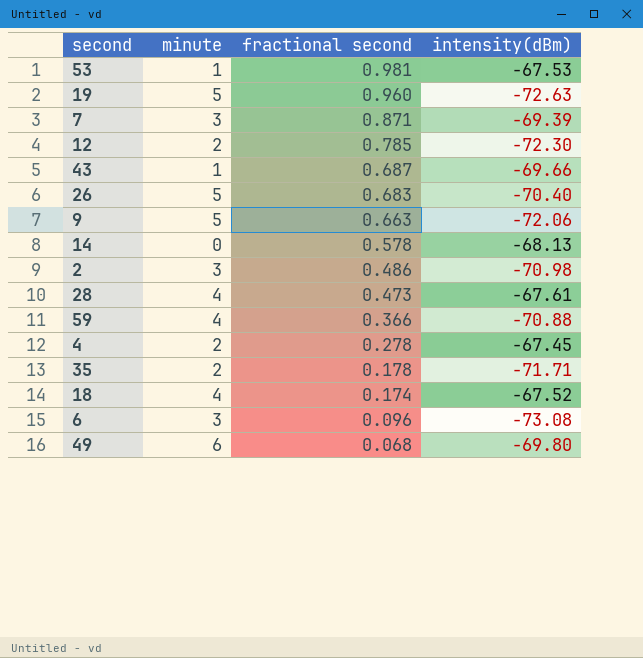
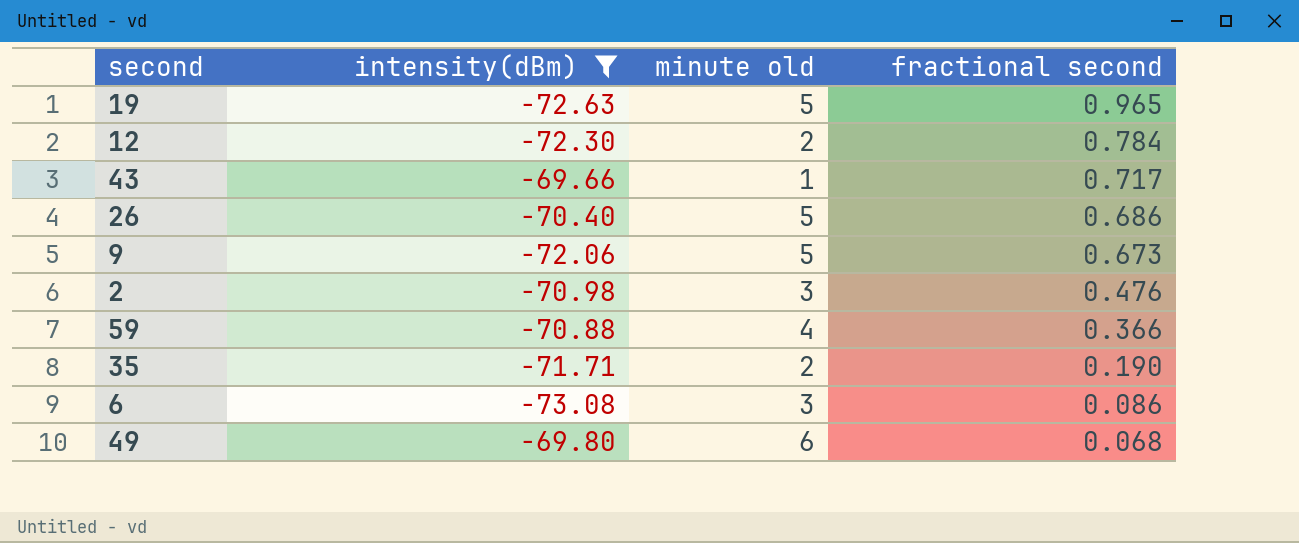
filter: none -> intensity(dBm) <= -69.66
column intensity(dBm) | position: 4 -> 2
column name: minute -> minute old
19 | fractional second: 0.960 -> 0.965
12 | fractional second: 0.785 -> 0.784
43 | fractional second: 0.687 -> 0.717
26 | fractional second: 0.683 -> 0.686
9 | fractional second: 0.663 -> 0.673
2 | fractional second: 0.486 -> 0.476
35 | fractional second: 0.178 -> 0.190
6 | fractional second: 0.096 -> 0.086

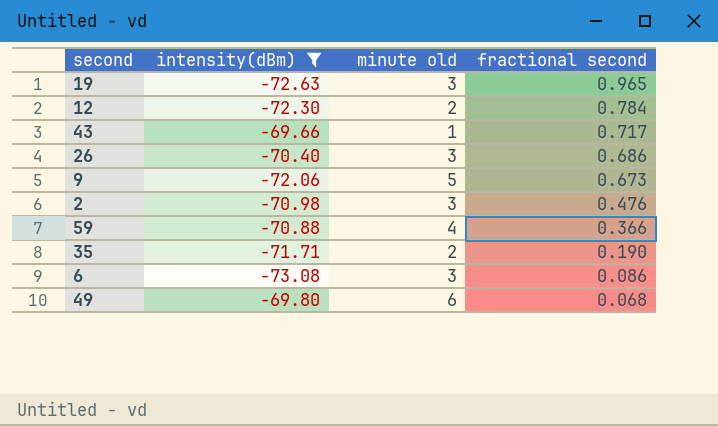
19 | minute old: 5 -> 3
26 | minute old: 5 -> 3

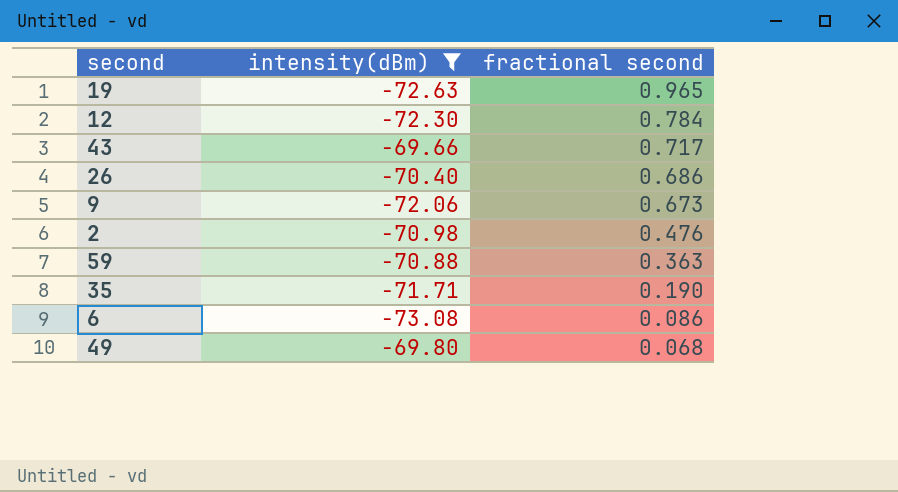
column minute old | position: 3 -> none
59 | fractional second: 0.366 -> 0.363

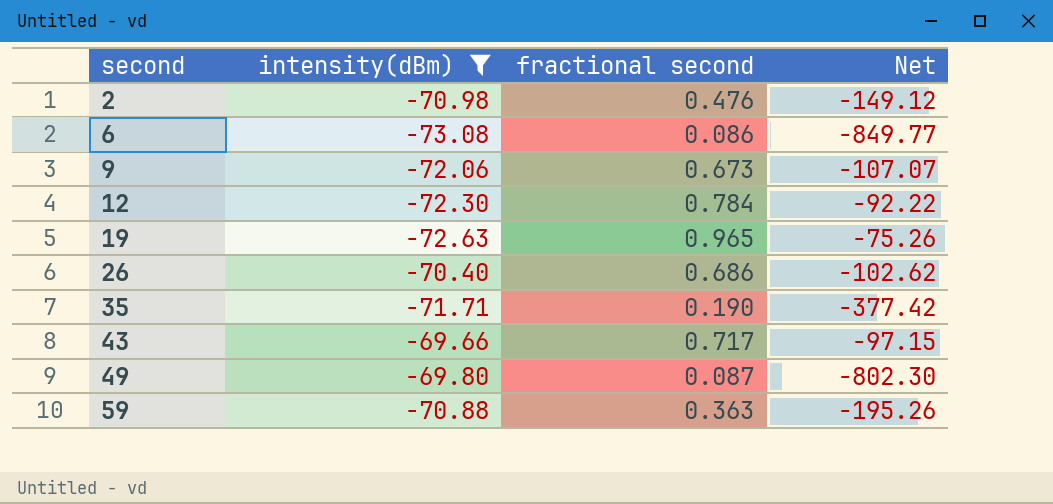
row order: fractional second descending -> second ascending
column Net | formula: none -> [intensity(dBm)] / [fractional second]
49 | fractional second: 0.068 -> 0.087

